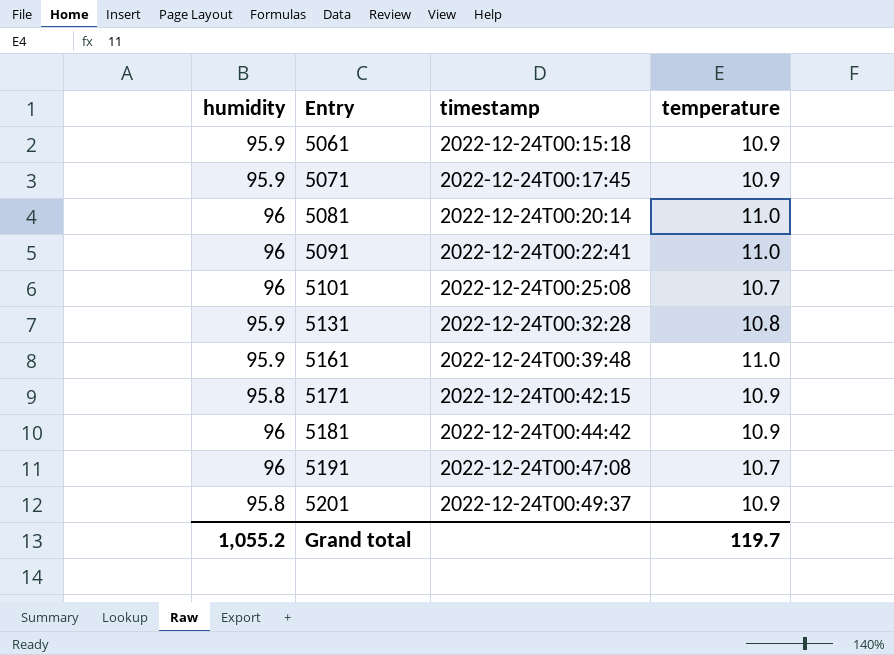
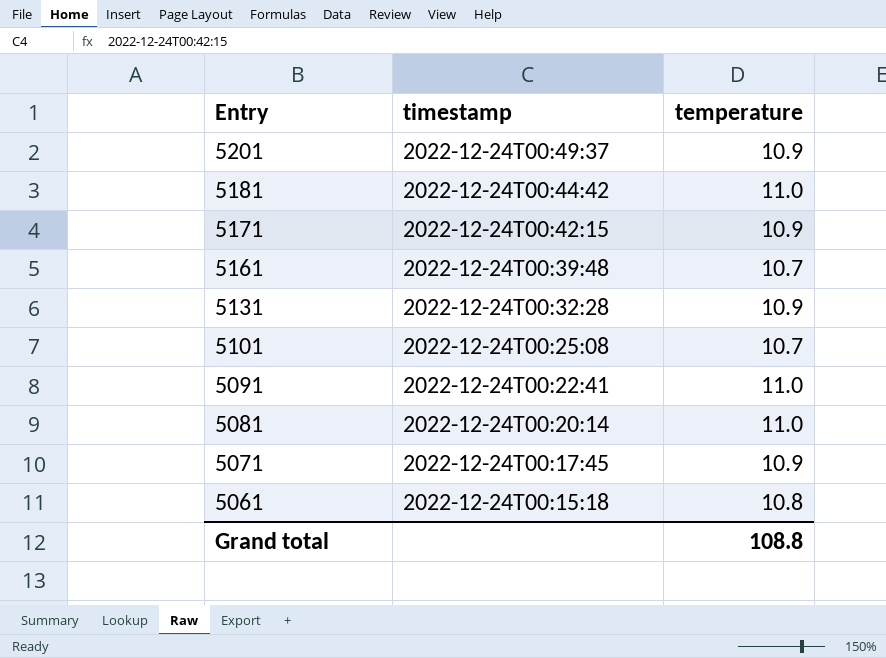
row order: Entry ascending -> Entry descending
column humidity | position: 1 -> none
row 5191: 96 | 2022-12-24T00:47:08 | 10.7 -> none
5181 | temperature: 10.9 -> 11.0
5161 | temperature: 11.0 -> 10.7
5131 | temperature: 10.8 -> 10.9
5061 | temperature: 10.9 -> 10.8
Grand total | temperature: 119.7 -> 108.8

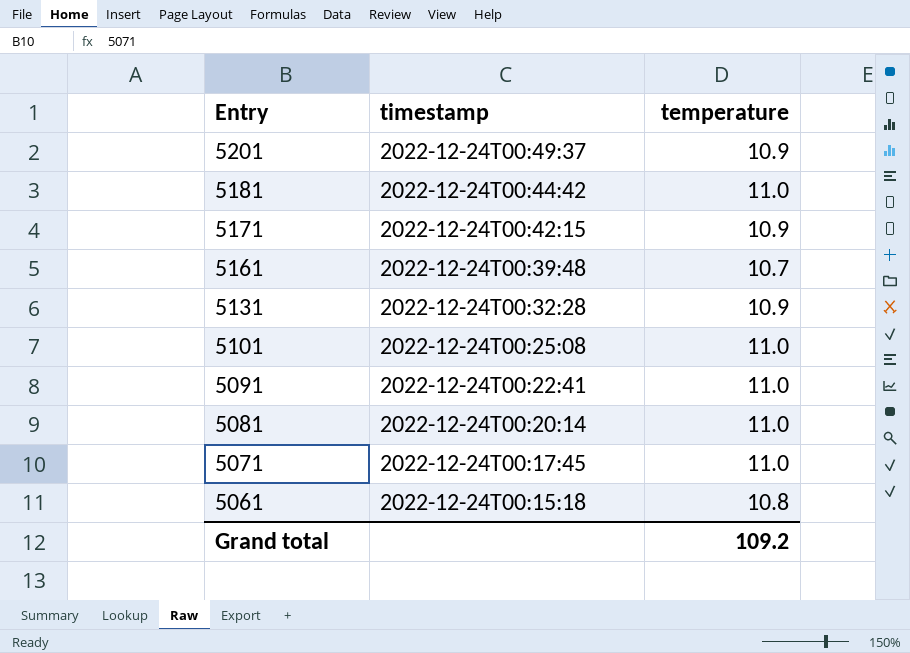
5101 | temperature: 10.7 -> 11.0
5071 | temperature: 10.9 -> 11.0
Grand total | temperature: 108.8 -> 109.2

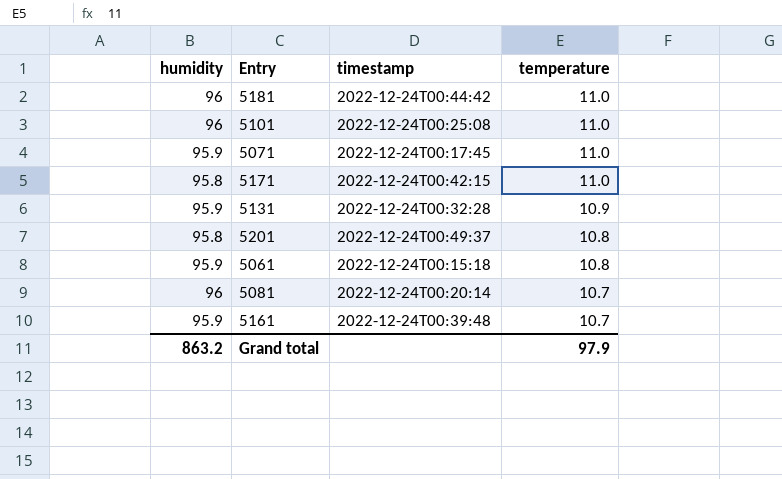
row order: Entry descending -> temperature descending
column humidity | position: none -> 1
row 5091: 2022-12-24T00:22:41 | 11.0 -> none
5171 | temperature: 10.9 -> 11.0
5201 | temperature: 10.9 -> 10.8
5081 | temperature: 11.0 -> 10.7
Grand total | temperature: 109.2 -> 97.9

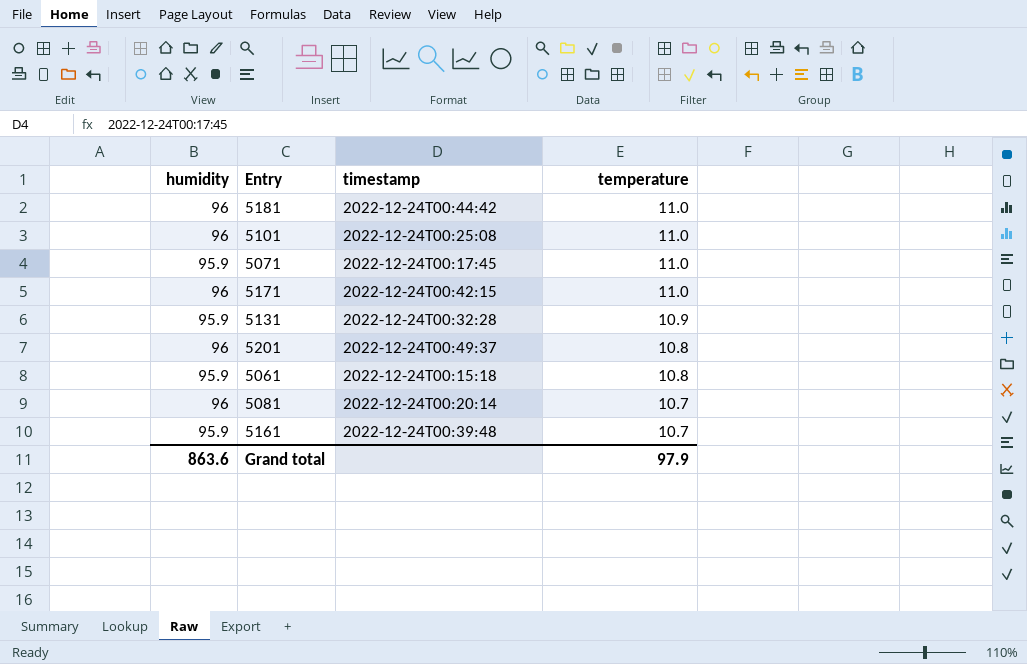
5171 | humidity: 95.8 -> 96
5201 | humidity: 95.8 -> 96
Grand total | humidity: 863.2 -> 863.6

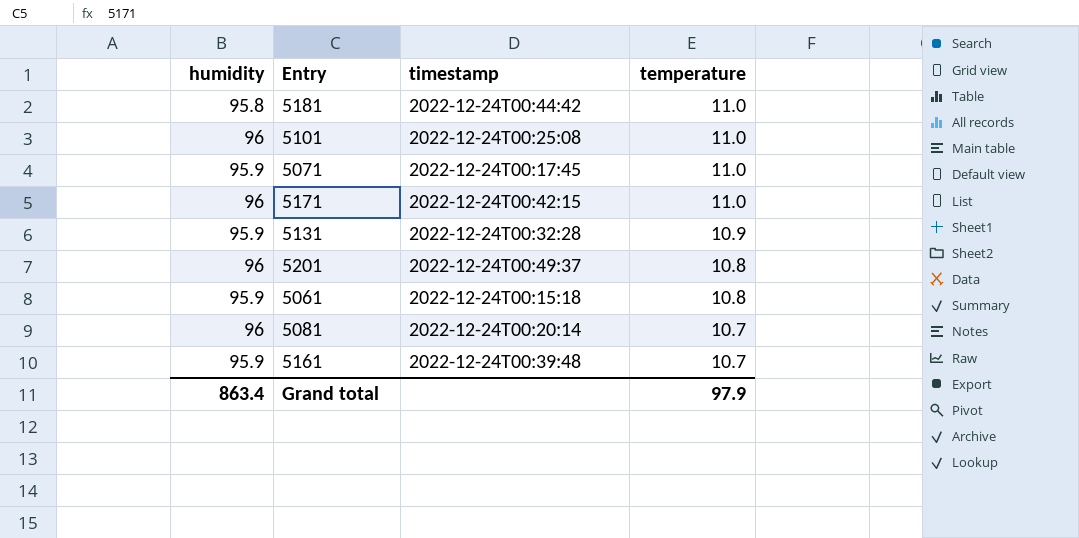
5181 | humidity: 96 -> 95.8
Grand total | humidity: 863.6 -> 863.4

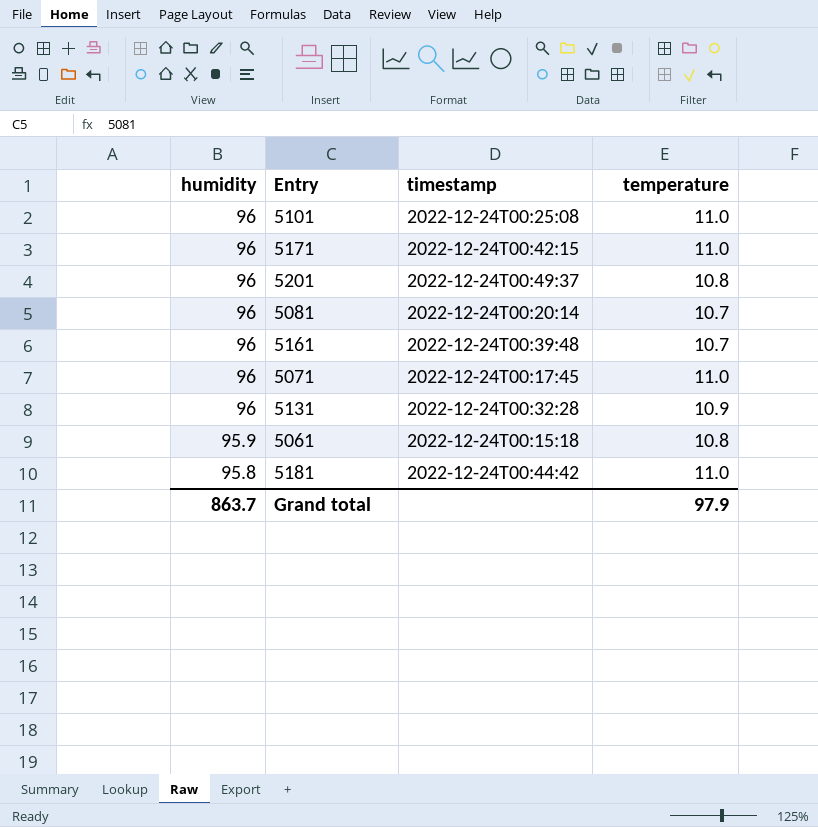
row order: temperature descending -> humidity descending
5161 | humidity: 95.9 -> 96
5071 | humidity: 95.9 -> 96
5131 | humidity: 95.9 -> 96
Grand total | humidity: 863.4 -> 863.7

